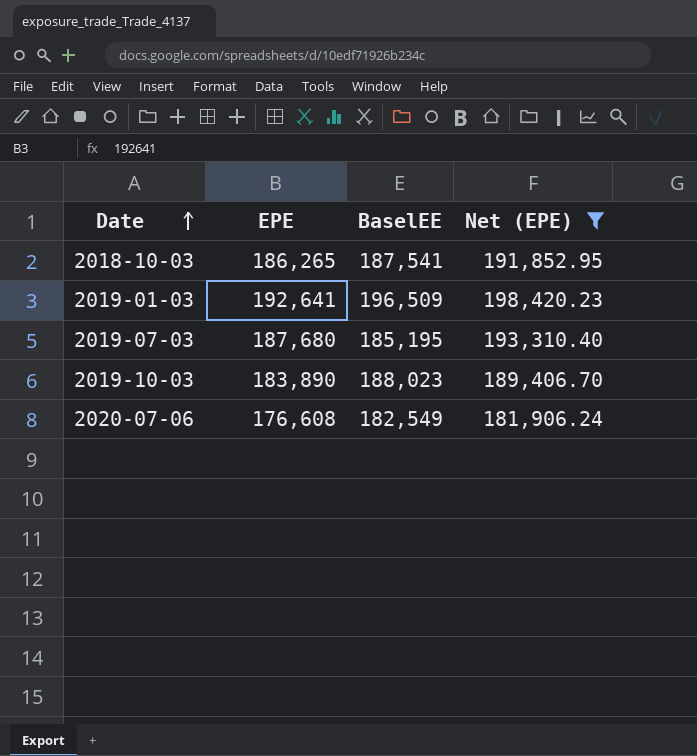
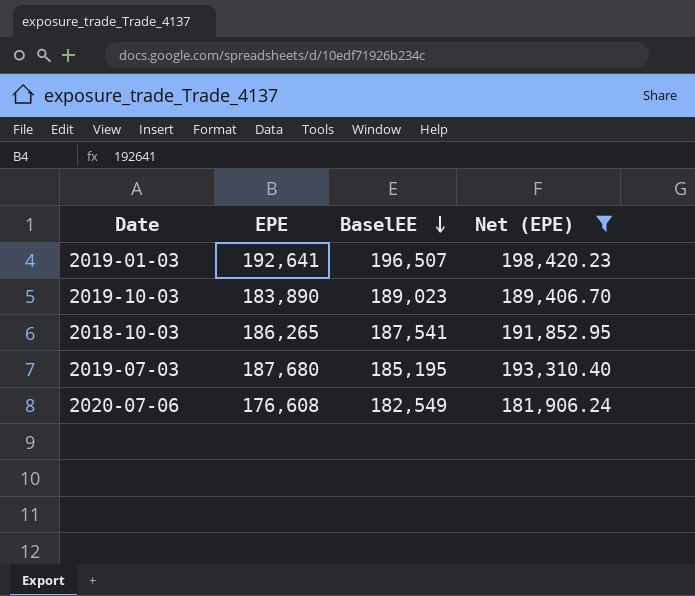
row order: Date ascending -> BaselEE descending
2019-01-03 | BaselEE: 196,509 -> 196,507
2019-10-03 | BaselEE: 188,023 -> 189,023

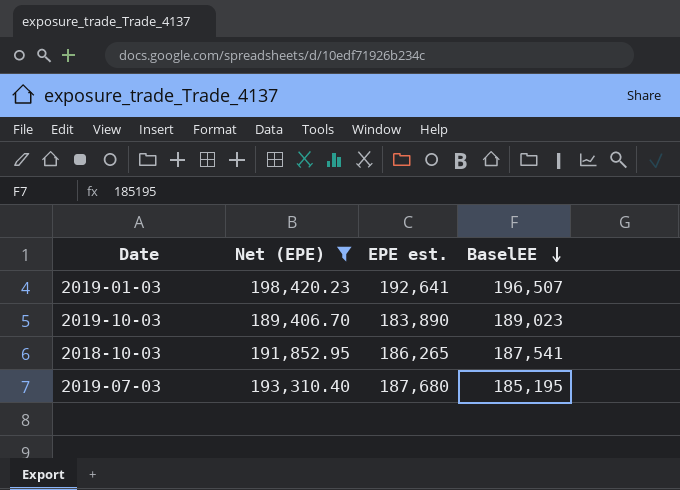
column Net (EPE) | position: 4 -> 2
column name: EPE -> EPE est.
row 2020-07-06: 176,608 | 182,549 | 181,906.24 -> none

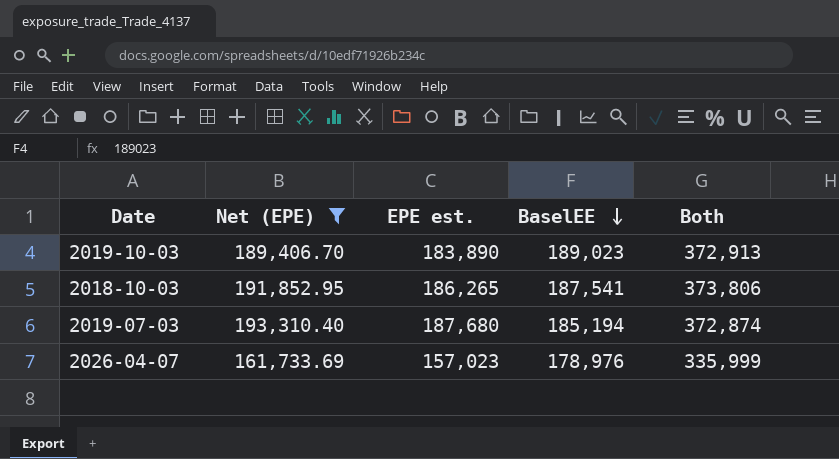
column Both | formula: none -> [EPE est.] + [BaselEE]
row 2019-01-03: 198,420.23 | 192,641 | 196,507 -> none
2019-07-03 | BaselEE: 185,195 -> 185,194
row 2026-04-07: none -> 161,733.69 | 157,023 | 178,976 | 335,999

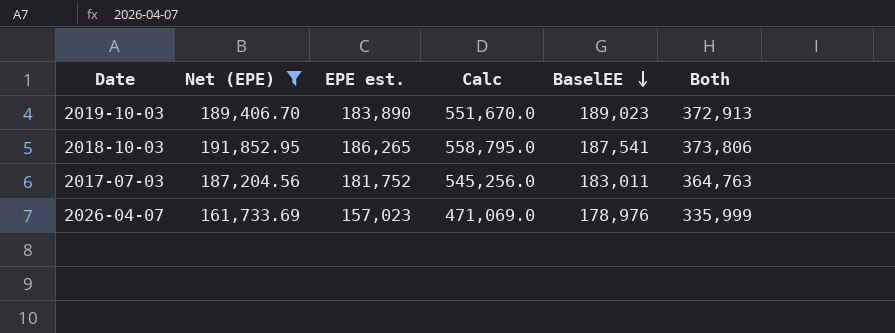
column Calc | formula: none -> [EPE est.] * 3
row 2019-07-03: 193,310.40 | 187,680 | 185,194 | 372,874 -> none
row 2017-07-03: none -> 187,204.56 | 181,752 | 545,256.0 | 183,011 | 364,763

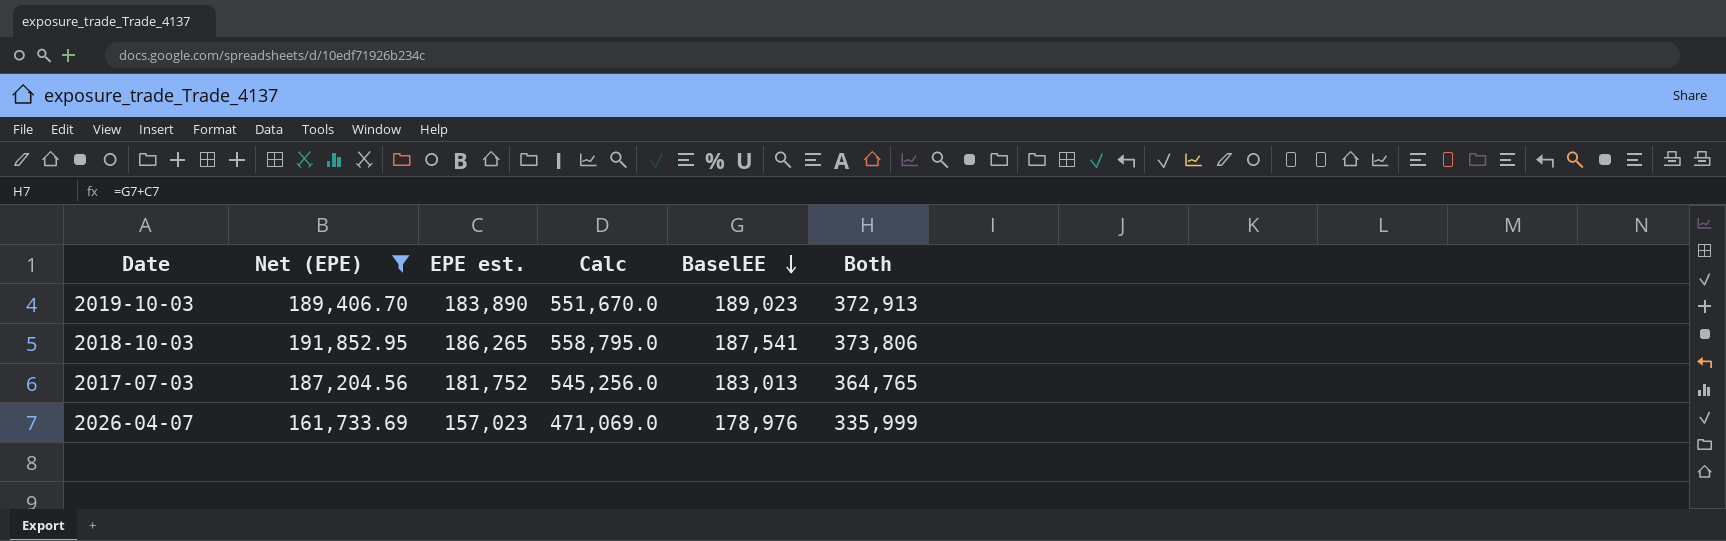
2017-07-03 | BaselEE: 183,011 -> 183,013
2017-07-03 | Both: 364,763 -> 364,765

